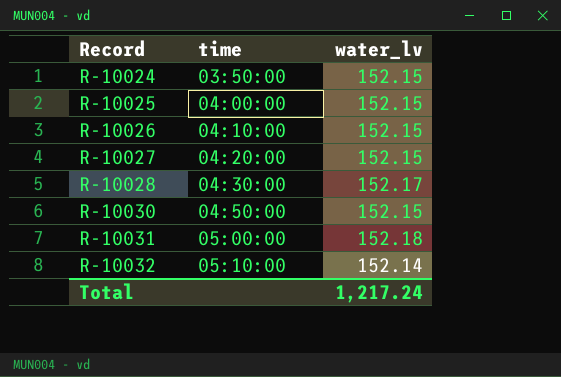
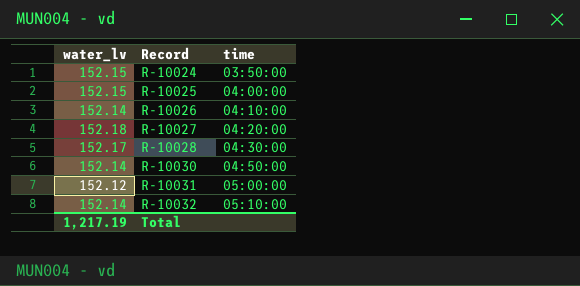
column water_lv | position: 3 -> 1
R-10026 | water_lv: 152.15 -> 152.14
R-10027 | water_lv: 152.15 -> 152.18
R-10030 | water_lv: 152.15 -> 152.14
R-10031 | water_lv: 152.18 -> 152.12
Total | water_lv: 1,217.24 -> 1,217.19

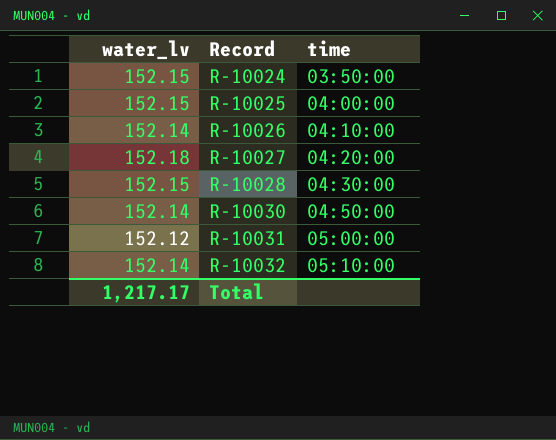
R-10028 | water_lv: 152.17 -> 152.15
Total | water_lv: 1,217.19 -> 1,217.17

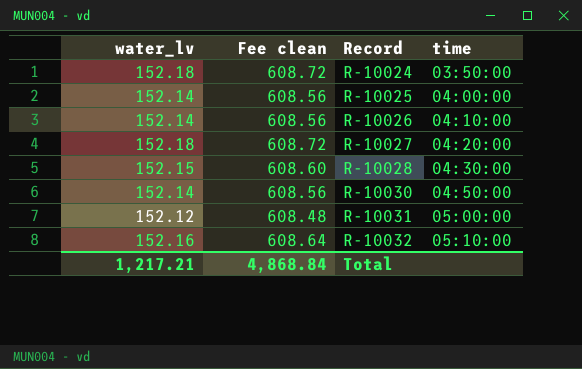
column Fee clean | formula: none -> [water_lv] * 4
R-10024 | water_lv: 152.15 -> 152.18
R-10025 | water_lv: 152.15 -> 152.14
R-10032 | water_lv: 152.14 -> 152.16
Total | water_lv: 1,217.17 -> 1,217.21

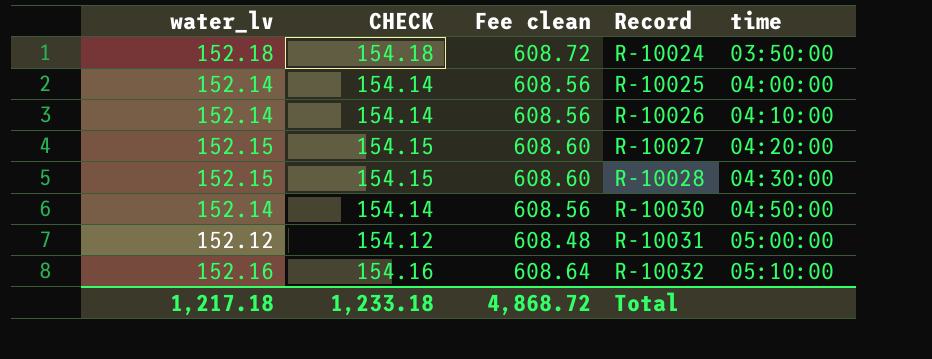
column CHECK | formula: none -> [water_lv] + 2
R-10027 | water_lv: 152.18 -> 152.15
R-10027 | Fee clean: 608.72 -> 608.60
Total | water_lv: 1,217.21 -> 1,217.18
Total | Fee clean: 4,868.84 -> 4,868.72

